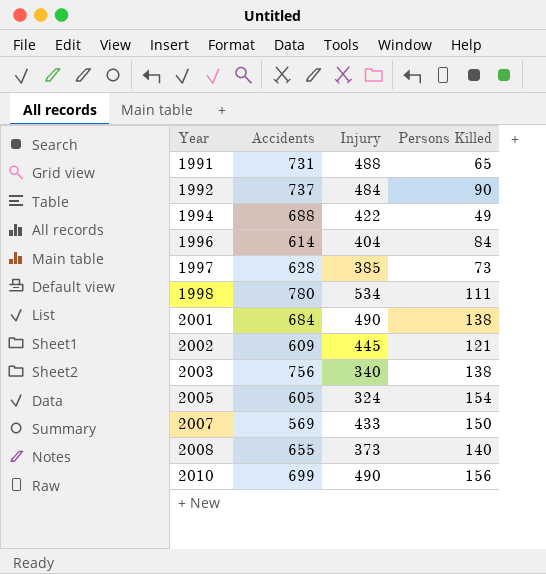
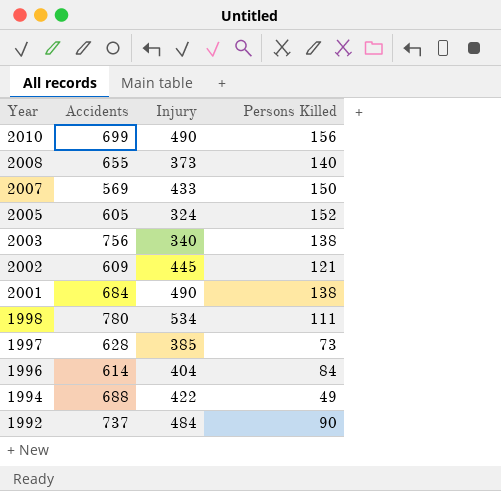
row order: Year ascending -> Year descending
row 1991: 731 | 488 | 65 -> none
2005 | Persons Killed: 154 -> 152

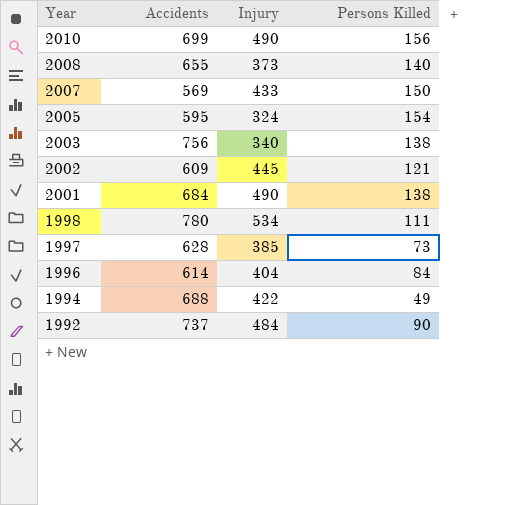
2005 | Accidents: 605 -> 595
2005 | Persons Killed: 152 -> 154

